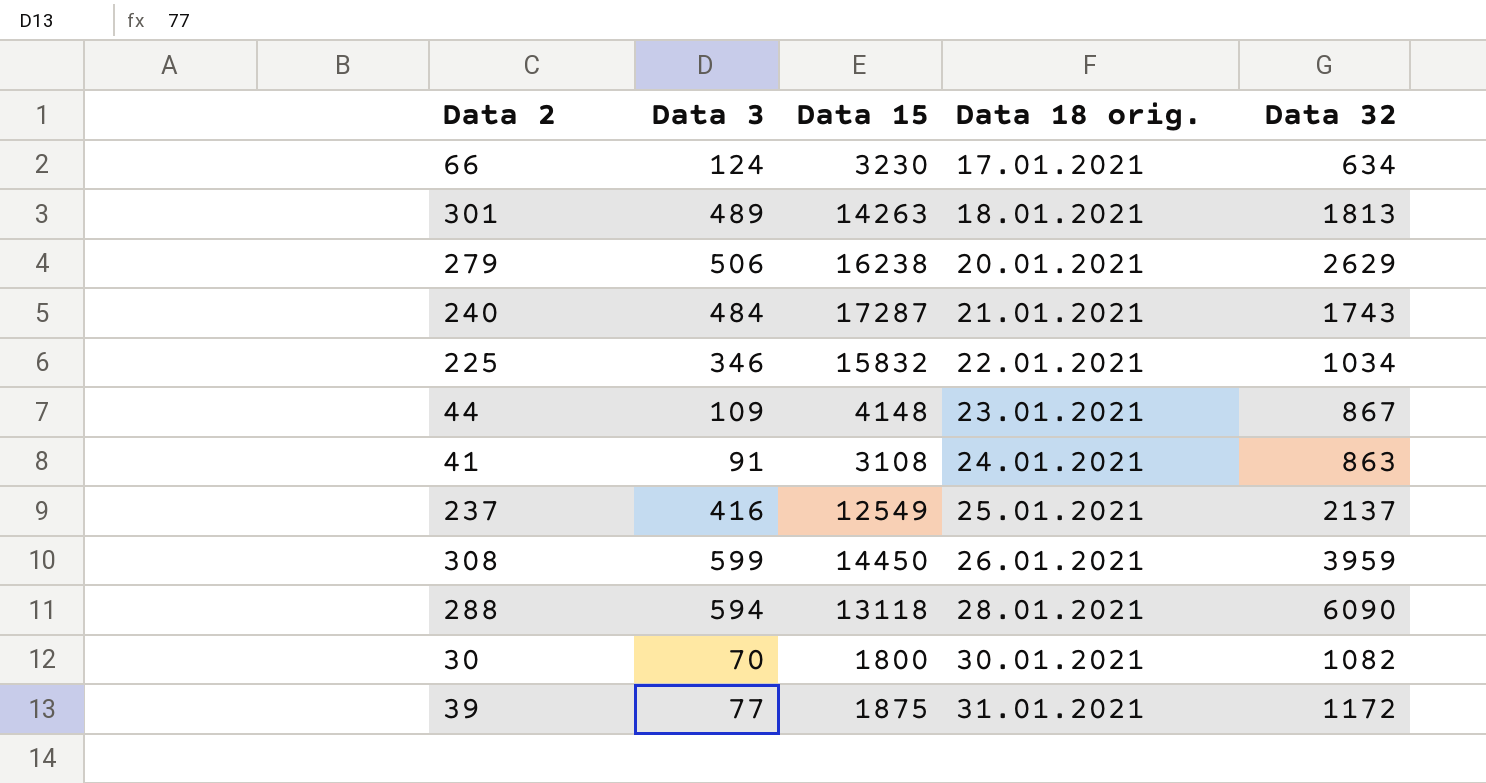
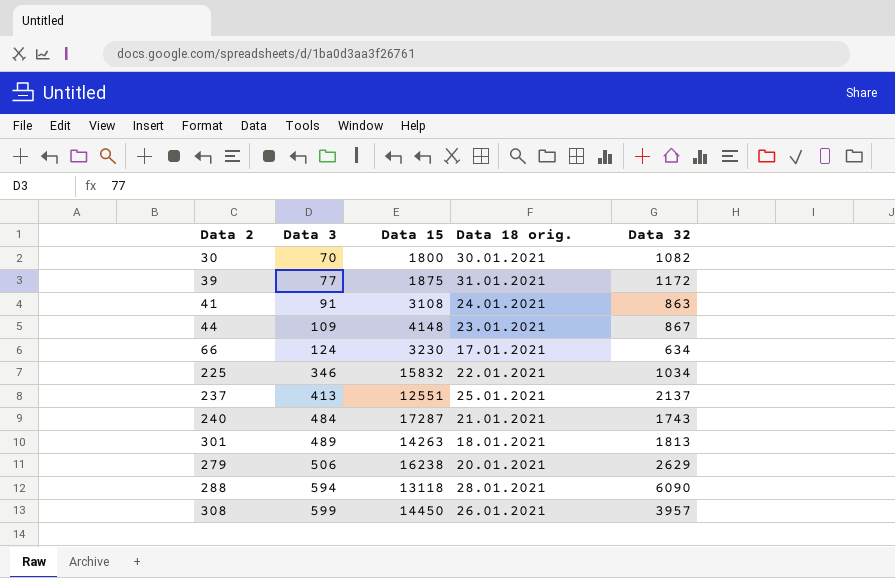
row order: Data 18 orig. ascending -> Data 3 ascending
237 | Data 3: 416 -> 413
237 | Data 15: 12549 -> 12551
308 | Data 32: 3959 -> 3957

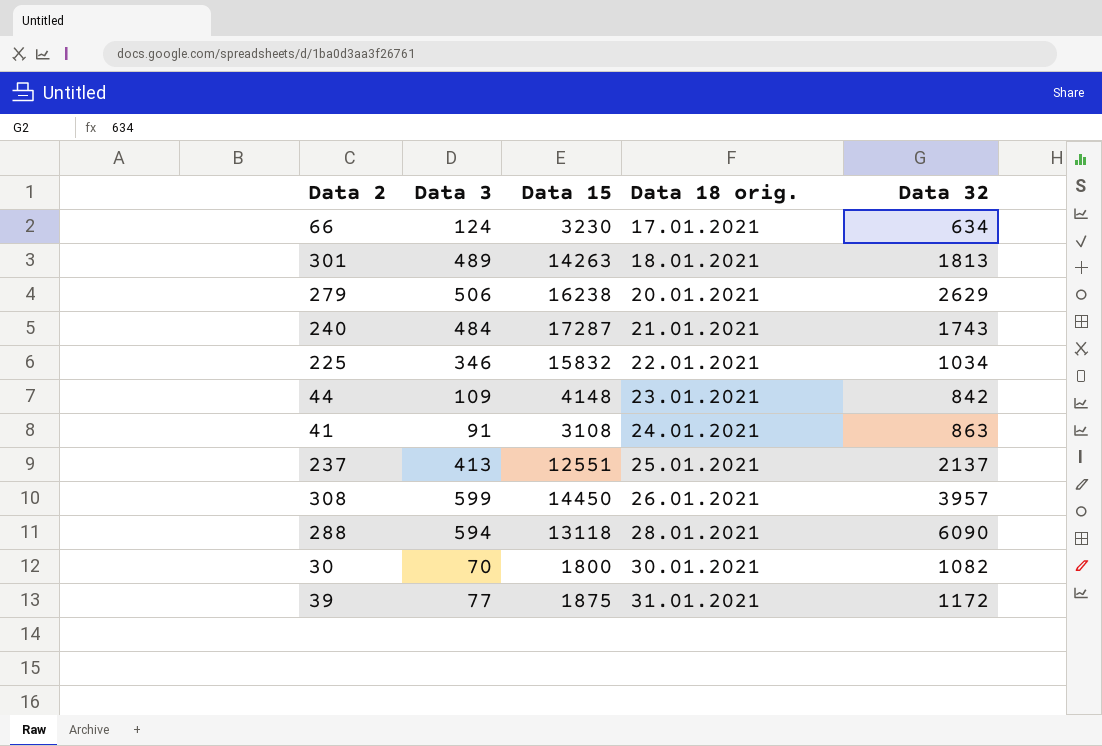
row order: Data 3 ascending -> Data 18 orig. ascending
44 | Data 32: 867 -> 842

